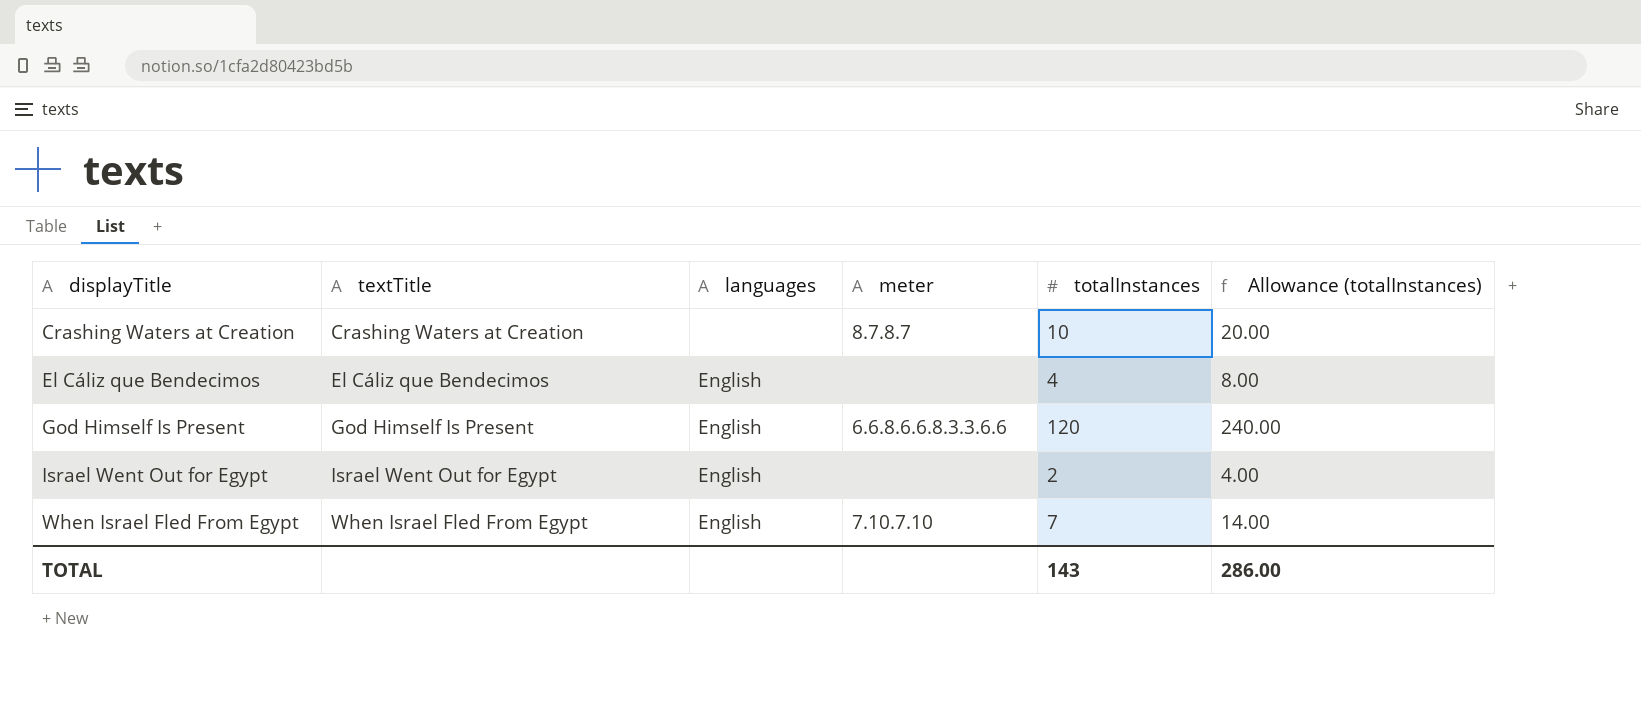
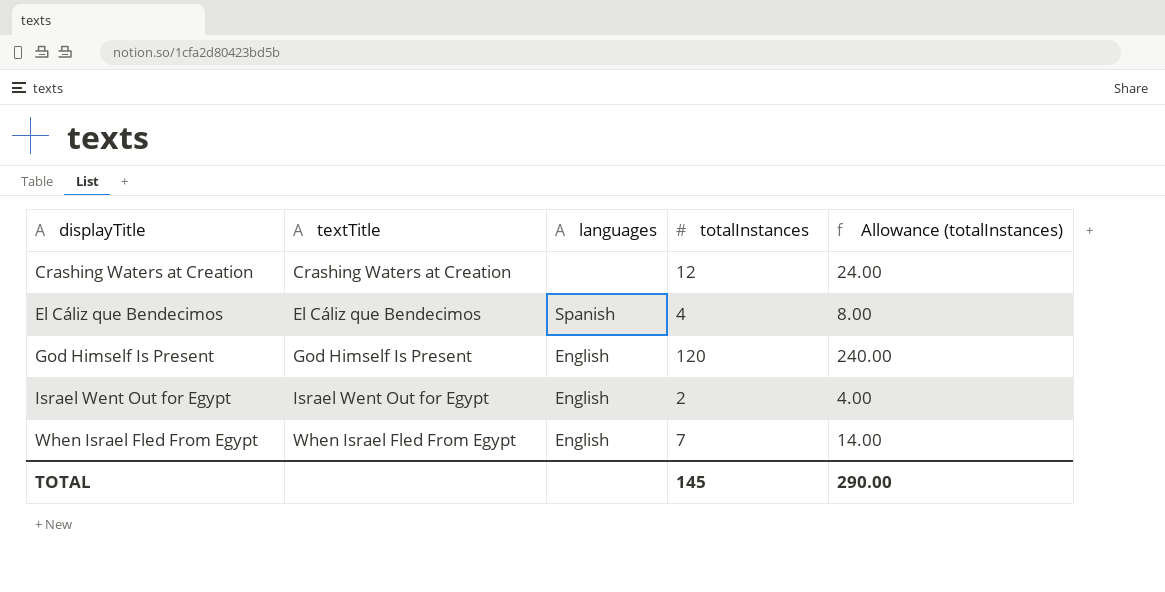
column meter | position: 4 -> none
Crashing Waters at Creation | totalInstances: 10 -> 12
Crashing Waters at Creation | Allowance (totalInstances): 20.00 -> 24.00
El Cáliz que Bendecimos | languages: English -> Spanish
TOTAL | totalInstances: 143 -> 145
TOTAL | Allowance (totalInstances): 286.00 -> 290.00

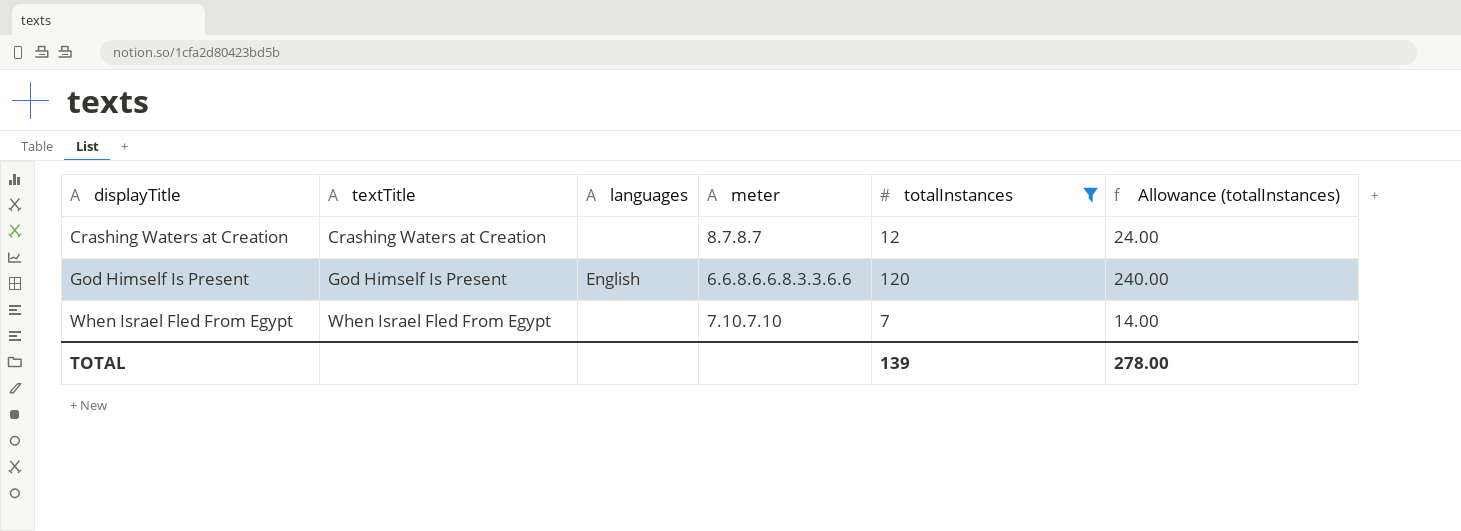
filter: none -> totalInstances >= 7
column meter | position: none -> 4
When Israel Fled From Egypt | languages: English -> none
TOTAL | totalInstances: 145 -> 139
TOTAL | Allowance (totalInstances): 290.00 -> 278.00

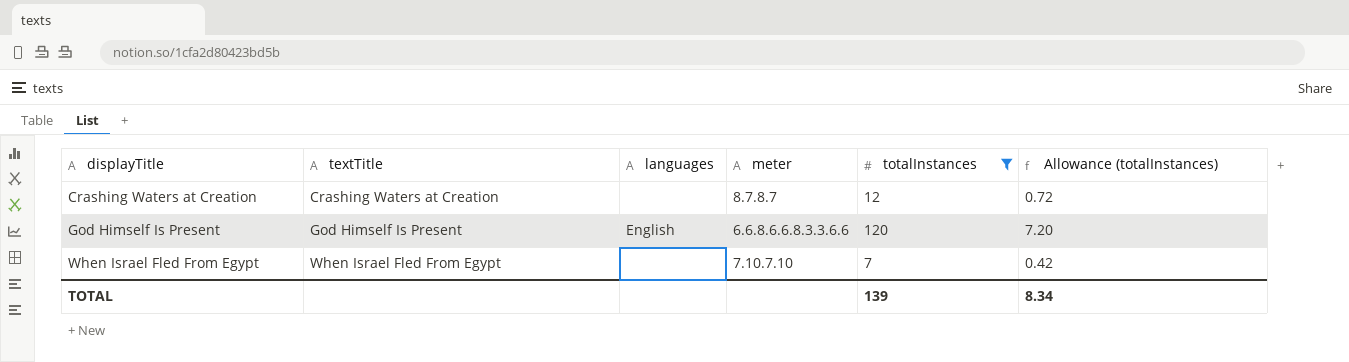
column Allowance (totalInstances) | formula: [totalInstances] * 2 -> [totalInstances] * 0.06
TOTAL | Allowance (totalInstances): 278.00 -> 8.34

